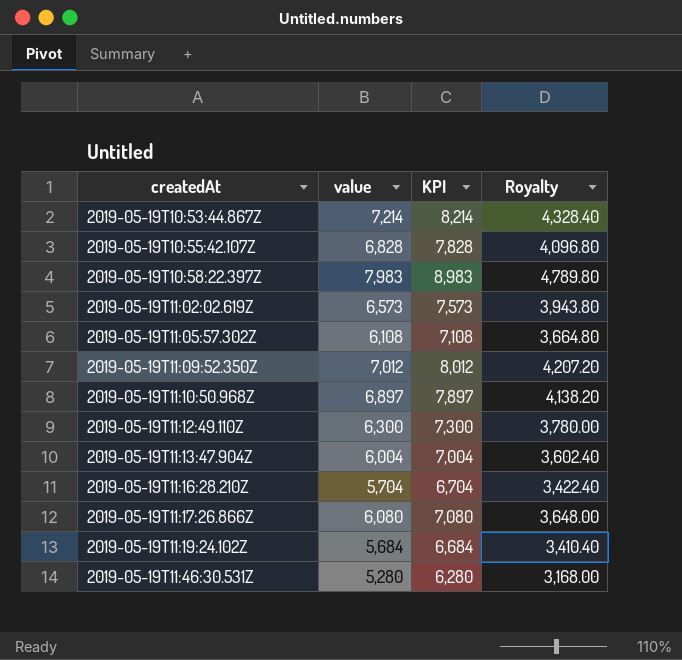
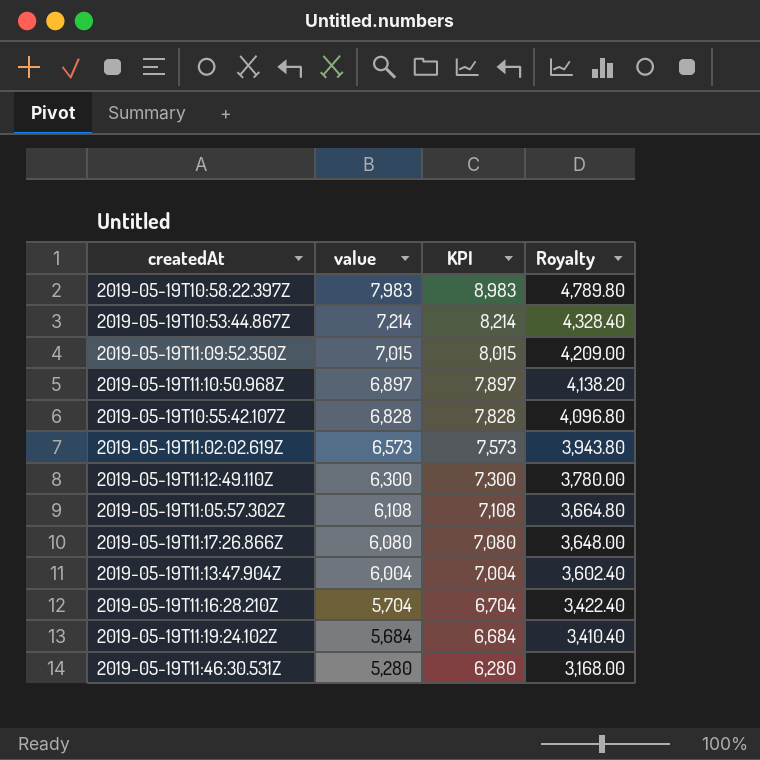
row order: createdAt ascending -> value descending
2019-05-19T11:09:52.350Z | value: 7,012 -> 7,015
2019-05-19T11:09:52.350Z | KPI: 8,012 -> 8,015
2019-05-19T11:09:52.350Z | Royalty: 4,207.20 -> 4,209.00

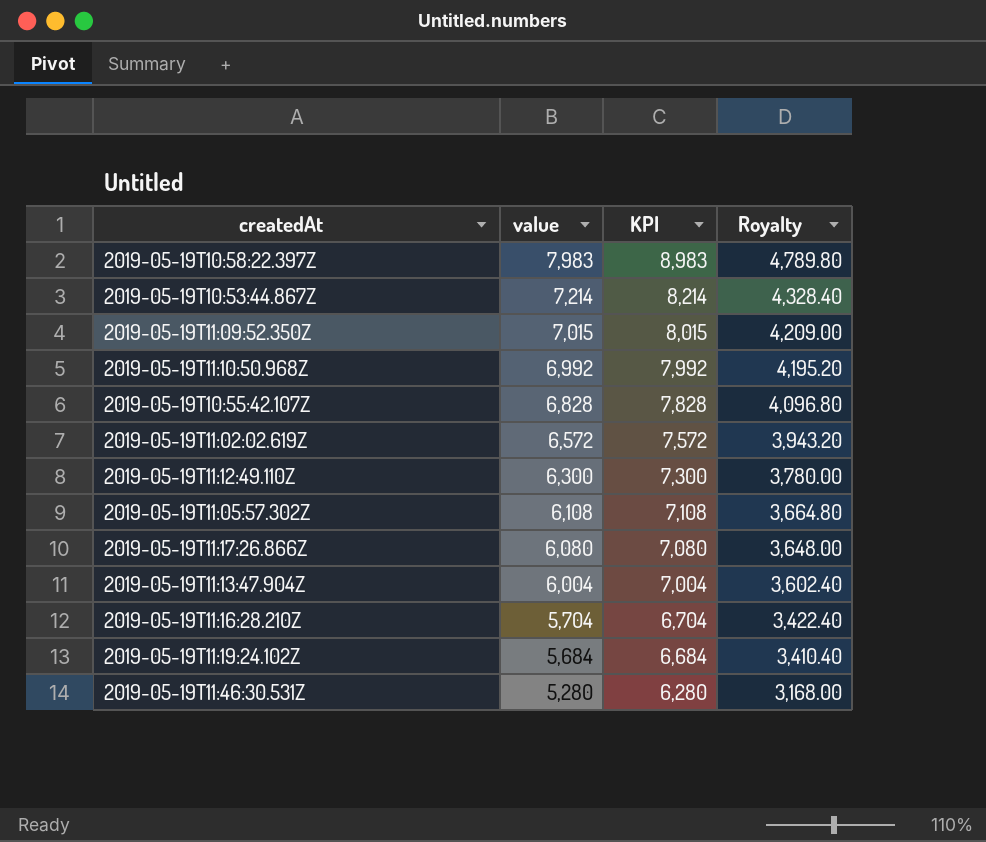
2019-05-19T11:10:50.968Z | value: 6,897 -> 6,992
2019-05-19T11:10:50.968Z | KPI: 7,897 -> 7,992
2019-05-19T11:10:50.968Z | Royalty: 4,138.20 -> 4,195.20
2019-05-19T11:02:02.619Z | value: 6,573 -> 6,572
2019-05-19T11:02:02.619Z | KPI: 7,573 -> 7,572
2019-05-19T11:02:02.619Z | Royalty: 3,943.80 -> 3,943.20

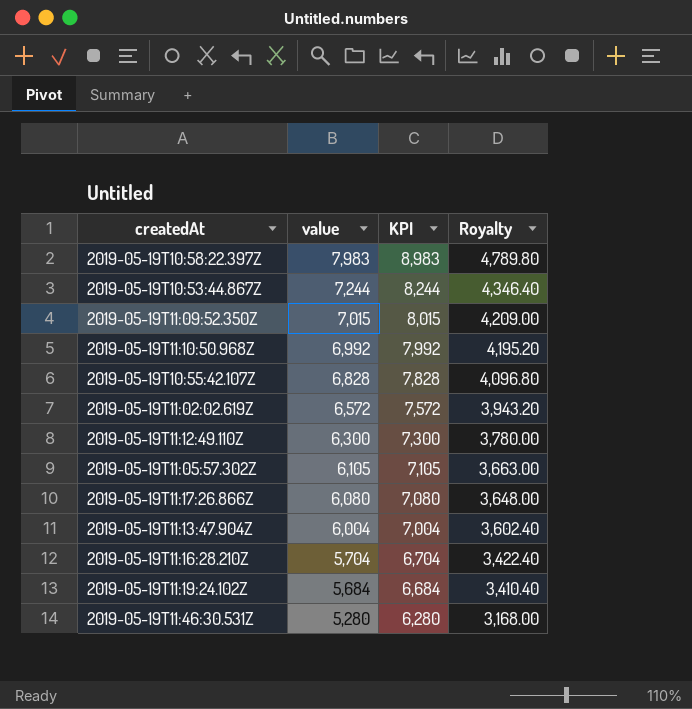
2019-05-19T10:53:44.867Z | value: 7,214 -> 7,244
2019-05-19T10:53:44.867Z | KPI: 8,214 -> 8,244
2019-05-19T10:53:44.867Z | Royalty: 4,328.40 -> 4,346.40
2019-05-19T11:05:57.302Z | value: 6,108 -> 6,105
2019-05-19T11:05:57.302Z | KPI: 7,108 -> 7,105
2019-05-19T11:05:57.302Z | Royalty: 3,664.80 -> 3,663.00

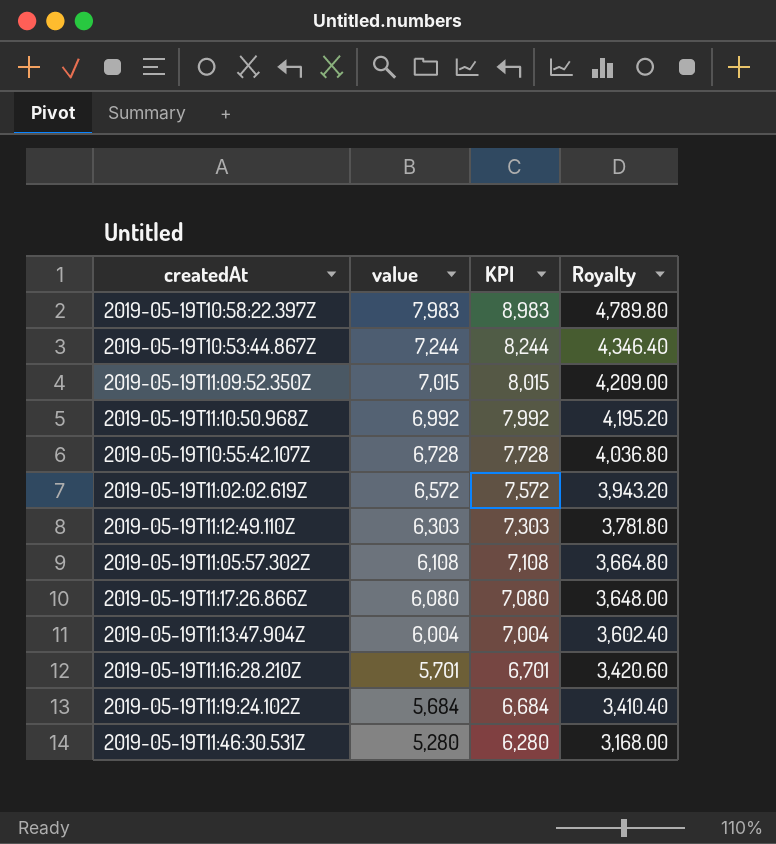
2019-05-19T10:55:42.107Z | value: 6,828 -> 6,728
2019-05-19T10:55:42.107Z | KPI: 7,828 -> 7,728
2019-05-19T10:55:42.107Z | Royalty: 4,096.80 -> 4,036.80
2019-05-19T11:12:49.110Z | value: 6,300 -> 6,303
2019-05-19T11:12:49.110Z | KPI: 7,300 -> 7,303
2019-05-19T11:12:49.110Z | Royalty: 3,780.00 -> 3,781.80
2019-05-19T11:05:57.302Z | value: 6,105 -> 6,108
2019-05-19T11:05:57.302Z | KPI: 7,105 -> 7,108
2019-05-19T11:05:57.302Z | Royalty: 3,663.00 -> 3,664.80
2019-05-19T11:16:28.210Z | value: 5,704 -> 5,701
2019-05-19T11:16:28.210Z | KPI: 6,704 -> 6,701
2019-05-19T11:16:28.210Z | Royalty: 3,422.40 -> 3,420.60

